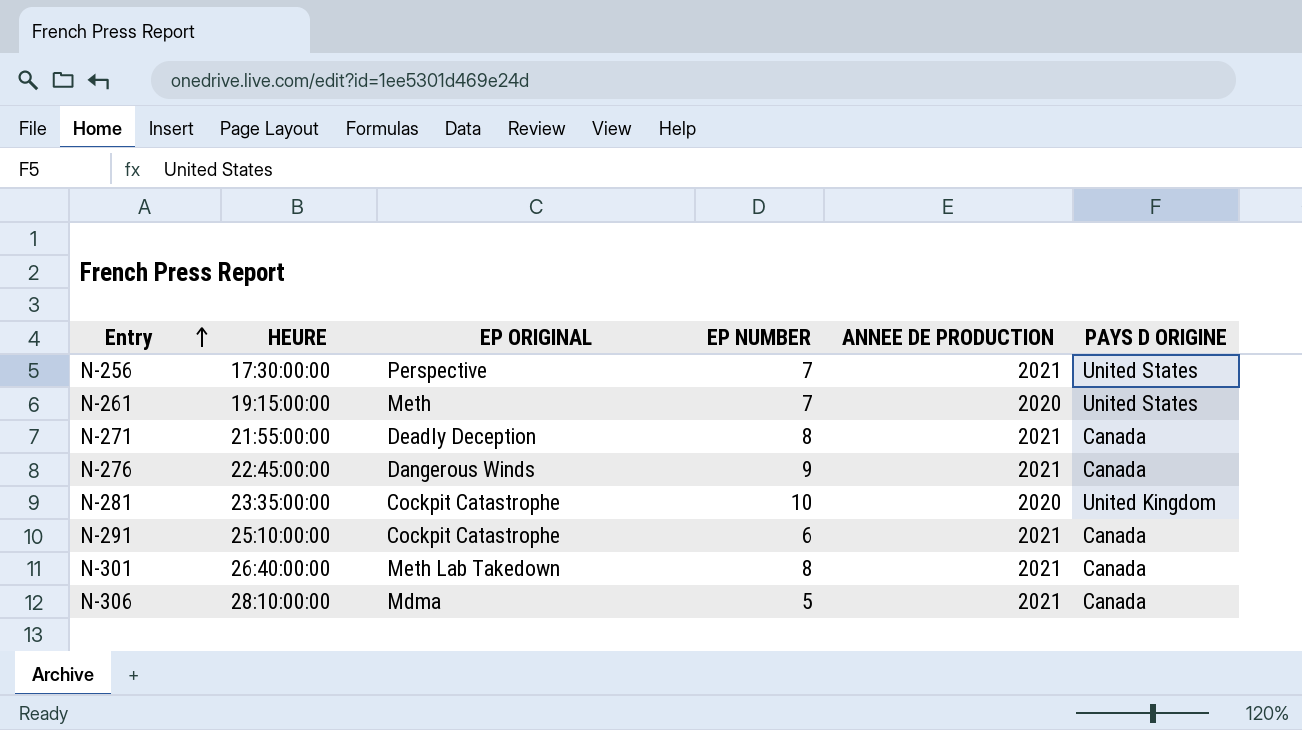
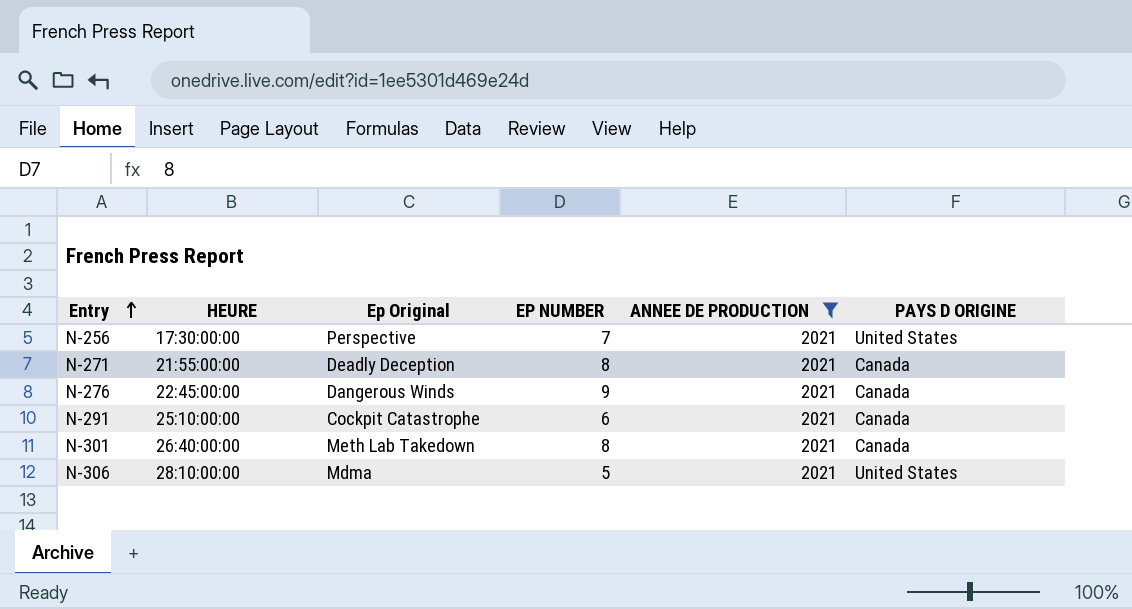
filter: none -> ANNEE DE PRODUCTION = 2021
column name: EP ORIGINAL -> Ep Original
N-306 | PAYS D ORIGINE: Canada -> United States

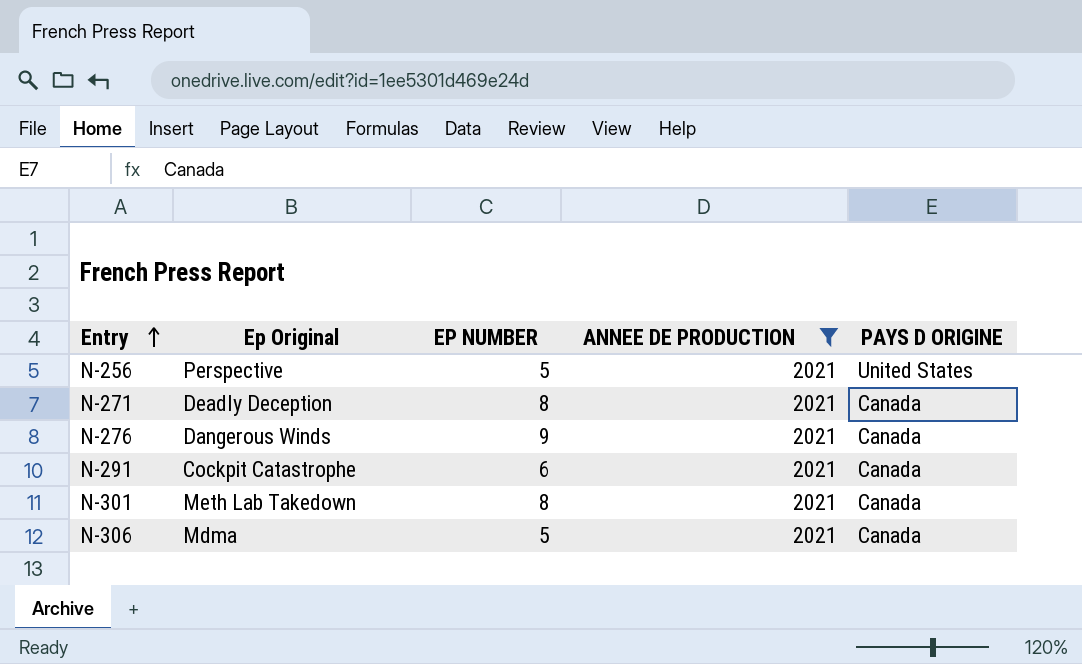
column HEURE | position: 2 -> none
N-256 | EP NUMBER: 7 -> 5
N-306 | PAYS D ORIGINE: United States -> Canada

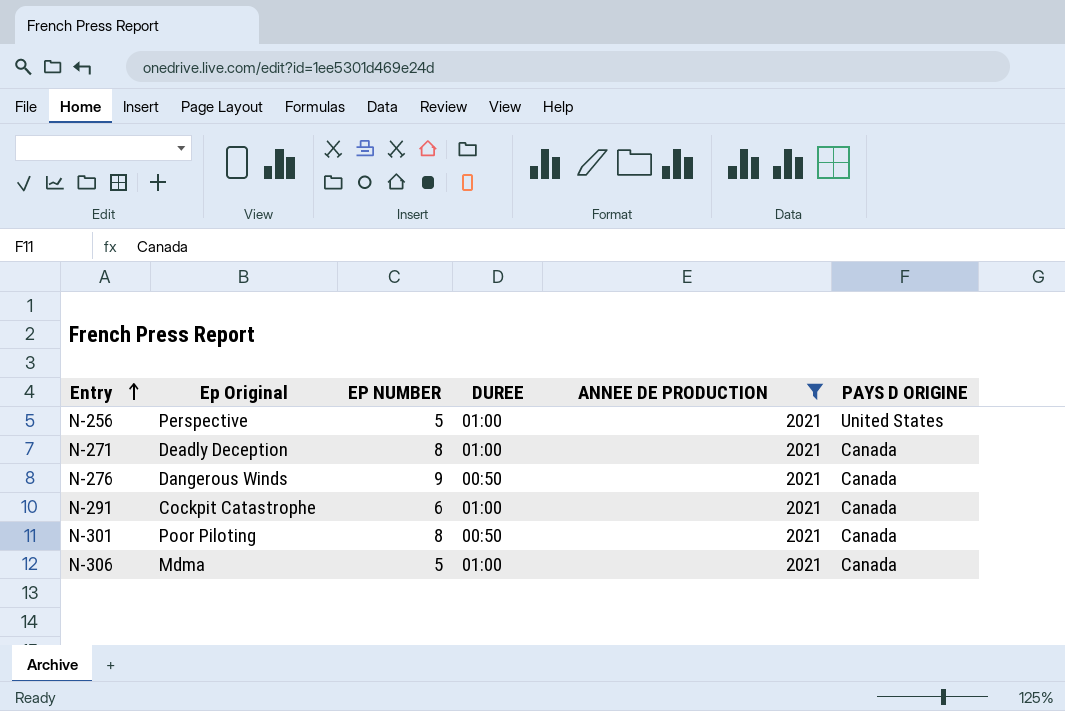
column DUREE | position: none -> 4
N-301 | Ep Original: Meth Lab Takedown -> Poor Piloting

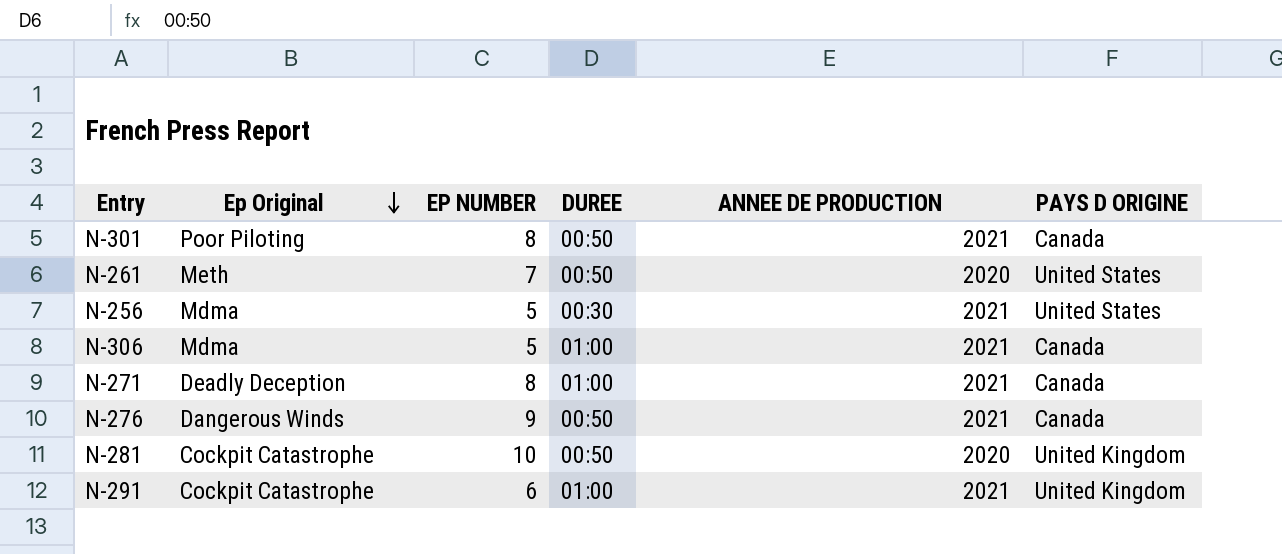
filter: ANNEE DE PRODUCTION = 2021 -> none
row order: Entry ascending -> Ep Original descending
N-256 | Ep Original: Perspective -> Mdma
N-256 | DUREE: 01:00 -> 00:30
N-291 | PAYS D ORIGINE: Canada -> United Kingdom

